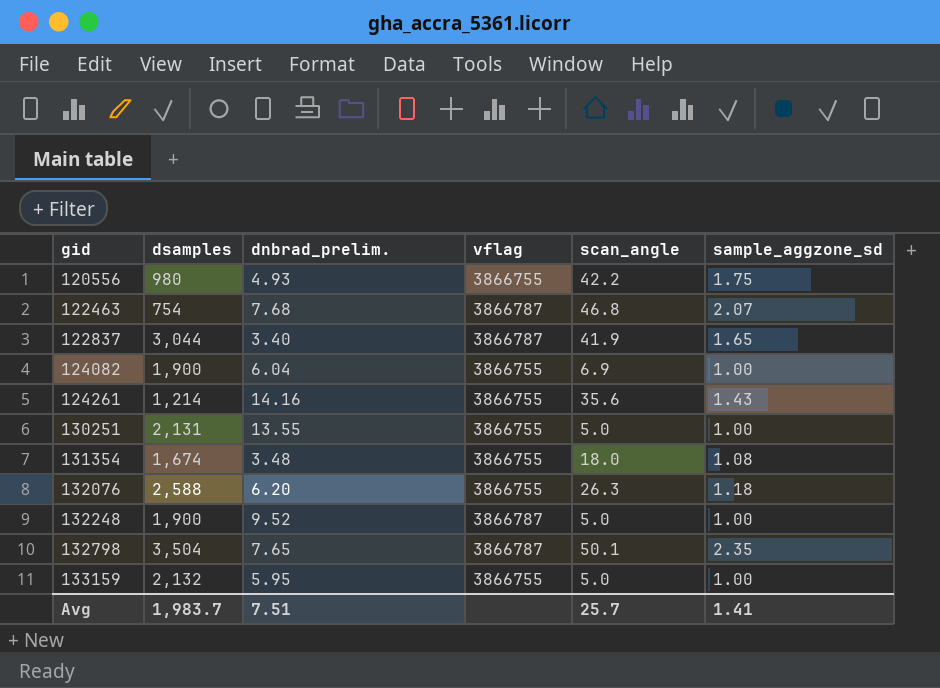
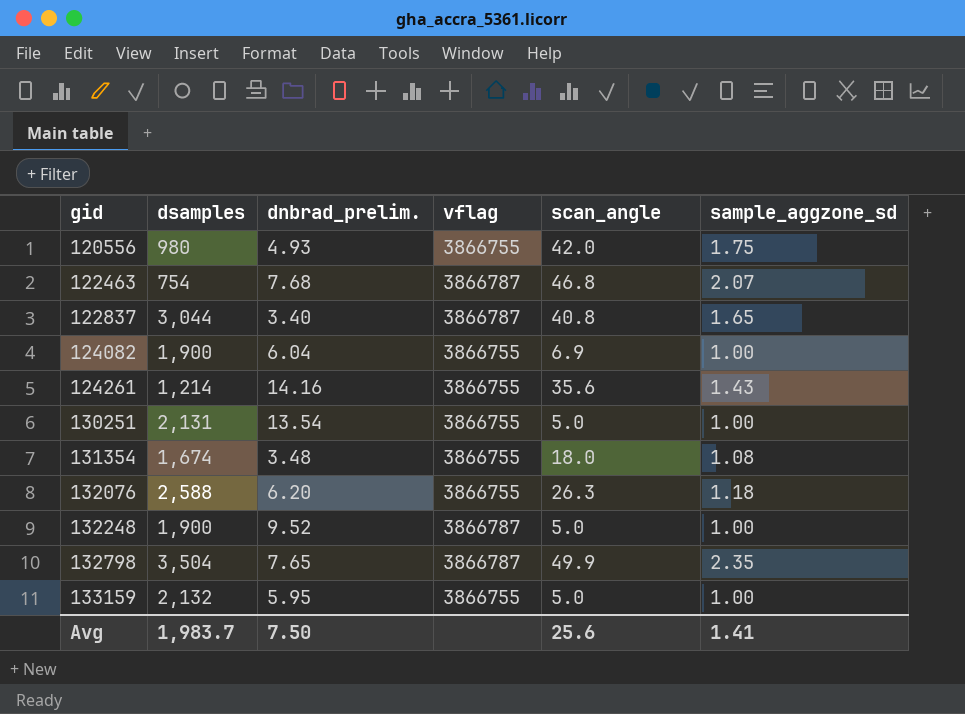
120556 | scan_angle: 42.2 -> 42.0
122837 | scan_angle: 41.9 -> 40.8
130251 | dnbrad_prelim.: 13.55 -> 13.54
132798 | scan_angle: 50.1 -> 49.9
Avg | dnbrad_prelim.: 7.51 -> 7.50
Avg | scan_angle: 25.7 -> 25.6

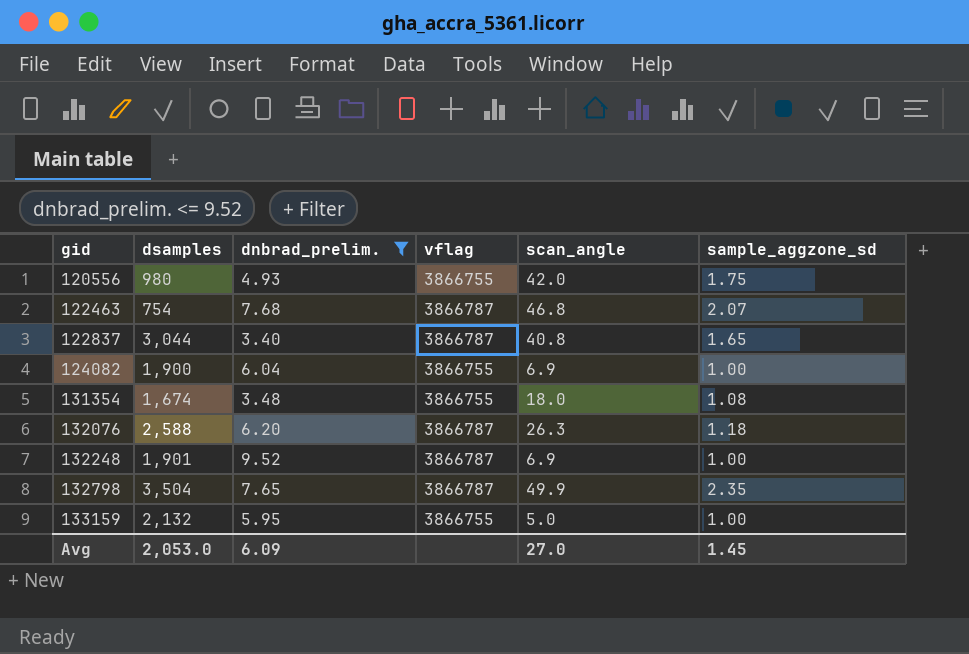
filter: none -> dnbrad_prelim. <= 9.52
132076 | vflag: 3866755 -> 3866787
132248 | dsamples: 1,900 -> 1,901
132248 | scan_angle: 5.0 -> 6.9
Avg | dsamples: 1,983.7 -> 2,053.0
Avg | dnbrad_prelim.: 7.50 -> 6.09
Avg | scan_angle: 25.6 -> 27.0
Avg | sample_aggzone_sd: 1.41 -> 1.45

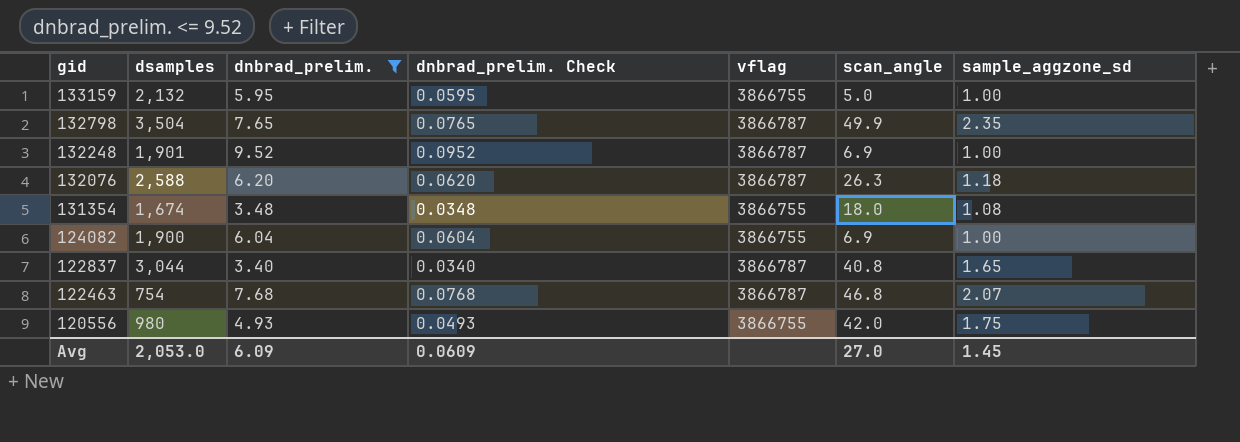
row order: gid ascending -> gid descending
column dnbrad_prelim. Check | formula: none -> [dnbrad_prelim.] * 0.01

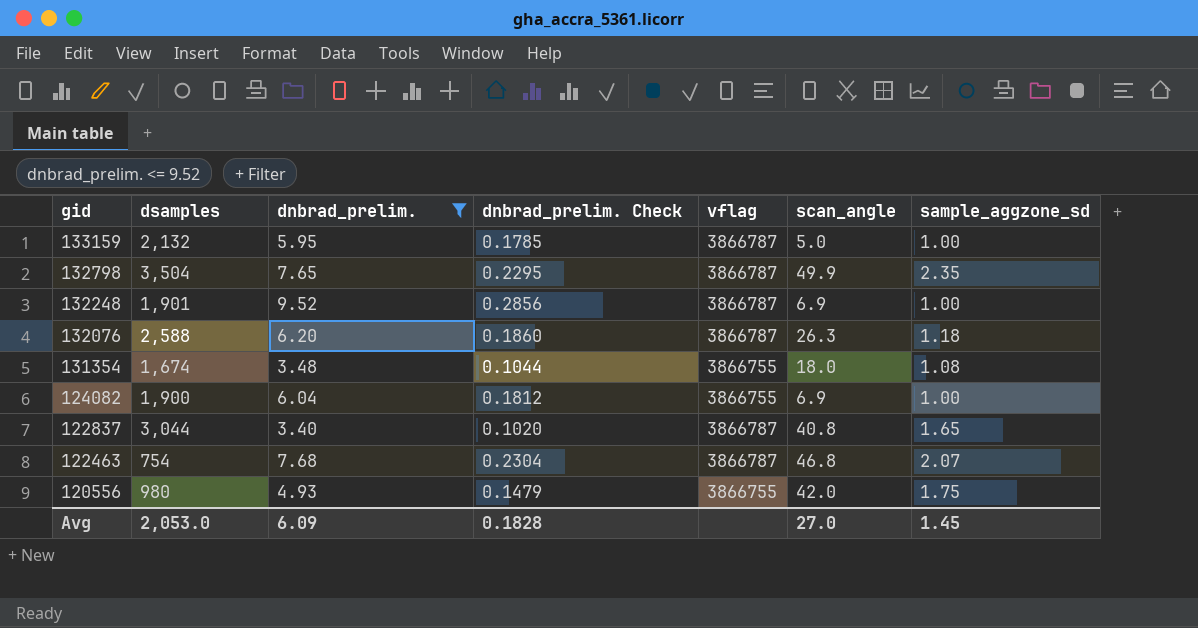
column dnbrad_prelim. Check | formula: [dnbrad_prelim.] * 0.01 -> [dnbrad_prelim.] * 0.03
133159 | vflag: 3866755 -> 3866787
Avg | dnbrad_prelim. Check: 0.0609 -> 0.1828

